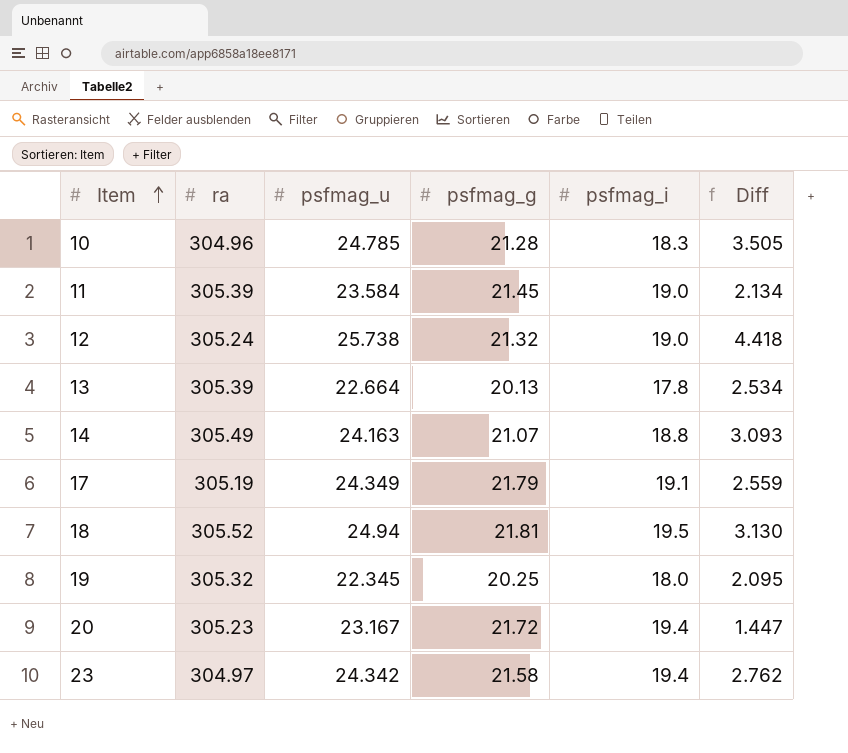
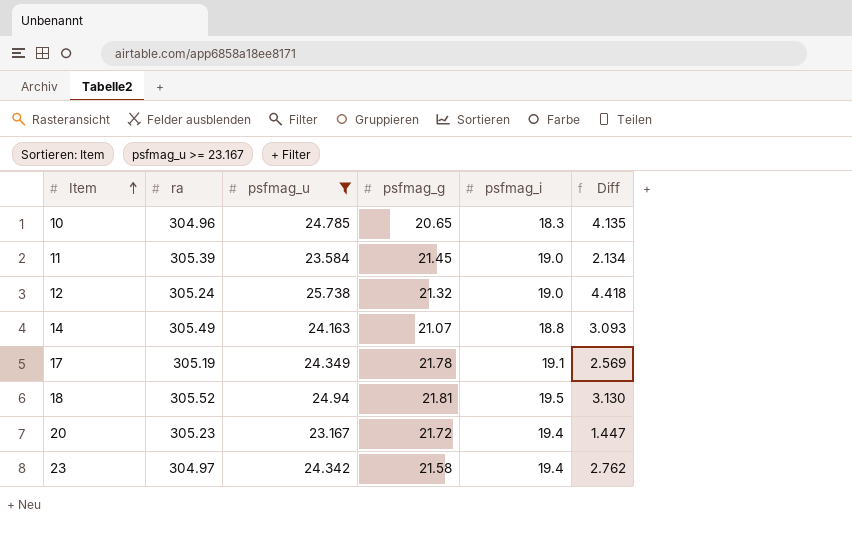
filter: none -> psfmag_u >= 23.167
10 | psfmag_g: 21.28 -> 20.65
10 | Diff: 3.505 -> 4.135
17 | psfmag_g: 21.79 -> 21.78
17 | Diff: 2.559 -> 2.569

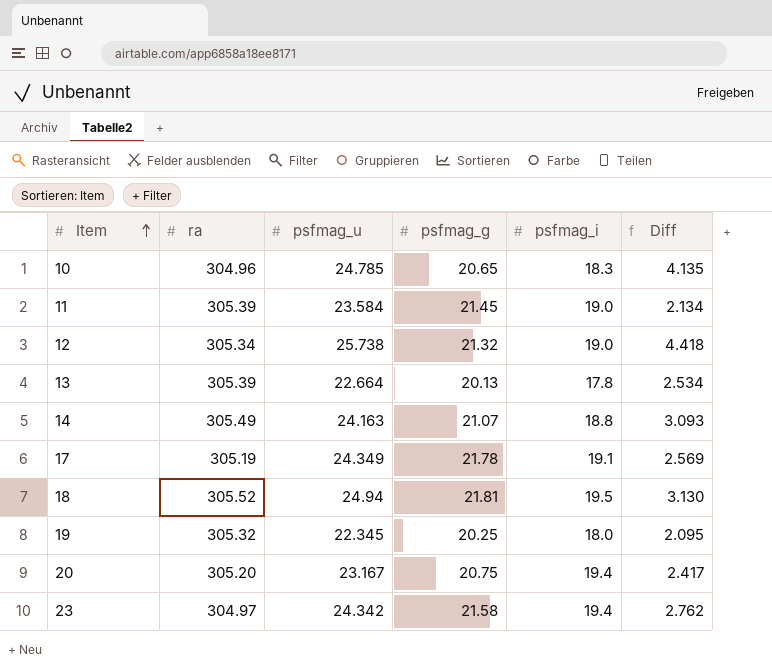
filter: psfmag_u >= 23.167 -> none
12 | ra: 305.24 -> 305.34
20 | ra: 305.23 -> 305.20
20 | psfmag_g: 21.72 -> 20.75
20 | Diff: 1.447 -> 2.417

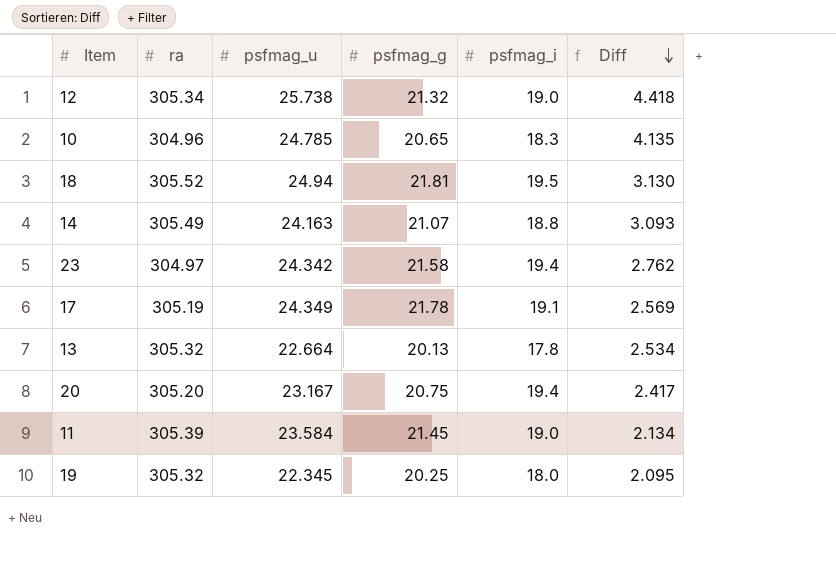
row order: Item ascending -> Diff descending
13 | ra: 305.39 -> 305.32

